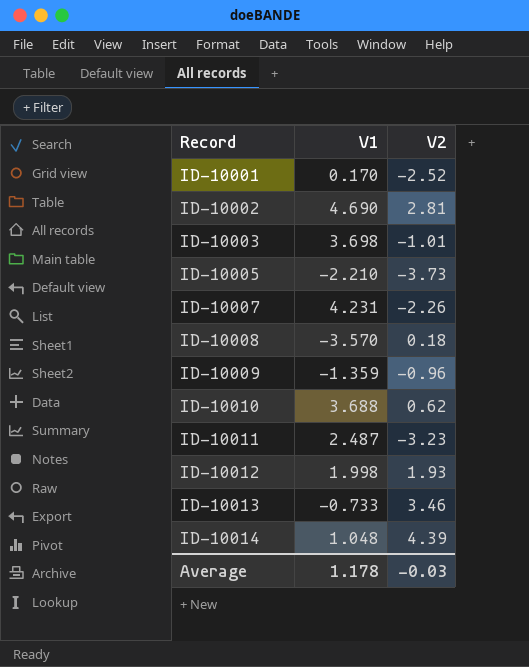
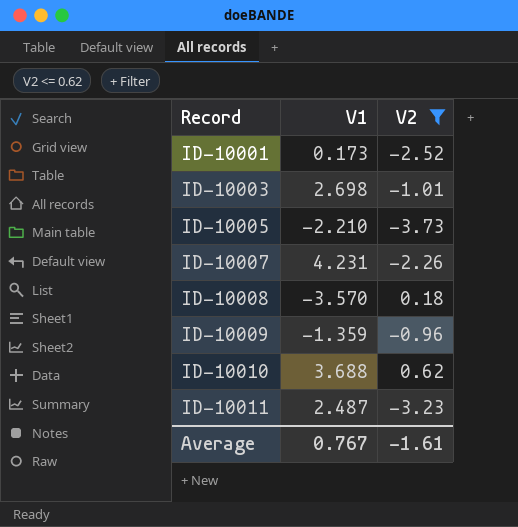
filter: none -> V2 <= 0.62
ID-10001 | V1: 0.170 -> 0.173
ID-10003 | V1: 3.698 -> 2.698
Average | V1: 1.178 -> 0.767
Average | V2: -0.03 -> -1.61

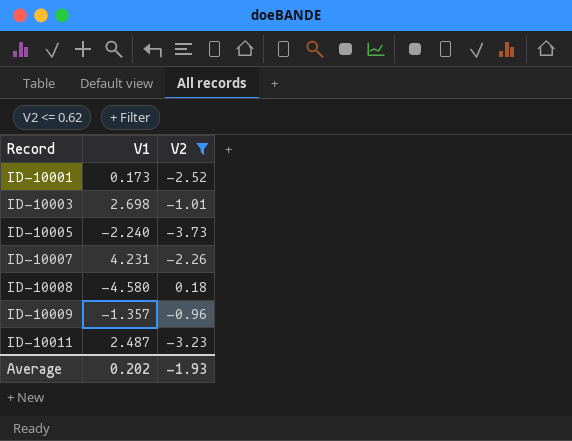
row ID-10010: 3.688 | 0.62 -> none
ID-10005 | V1: -2.210 -> -2.240
ID-10008 | V1: -3.570 -> -4.580
ID-10009 | V1: -1.359 -> -1.357
Average | V1: 0.767 -> 0.202
Average | V2: -1.61 -> -1.93

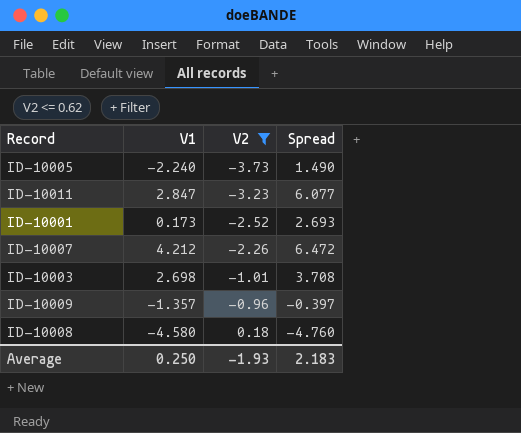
row order: Record ascending -> V2 ascending
column Spread | formula: none -> [V1] - [V2]
ID-10011 | V1: 2.487 -> 2.847
ID-10007 | V1: 4.231 -> 4.212
Average | V1: 0.202 -> 0.250

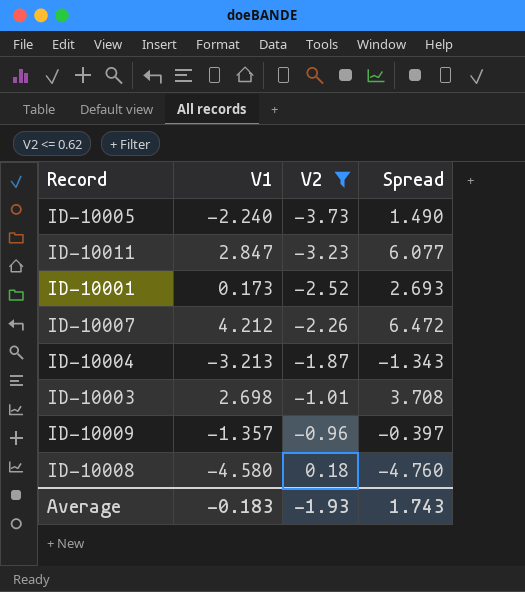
row ID-10004: none -> -3.213 | -1.87 | -1.343
Average | V1: 0.250 -> -0.183
Average | Spread: 2.183 -> 1.743

